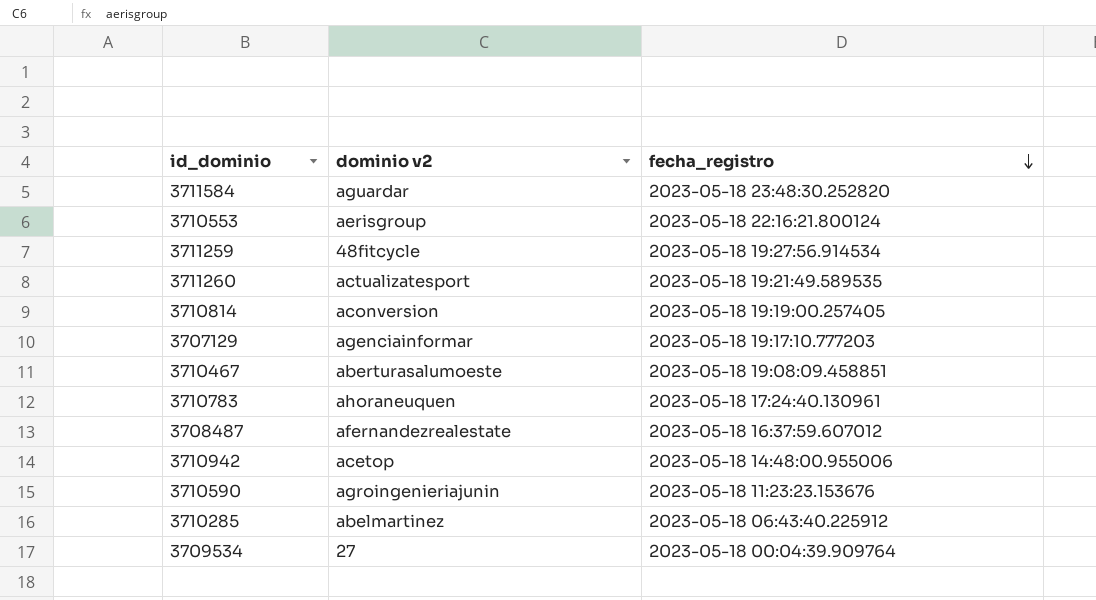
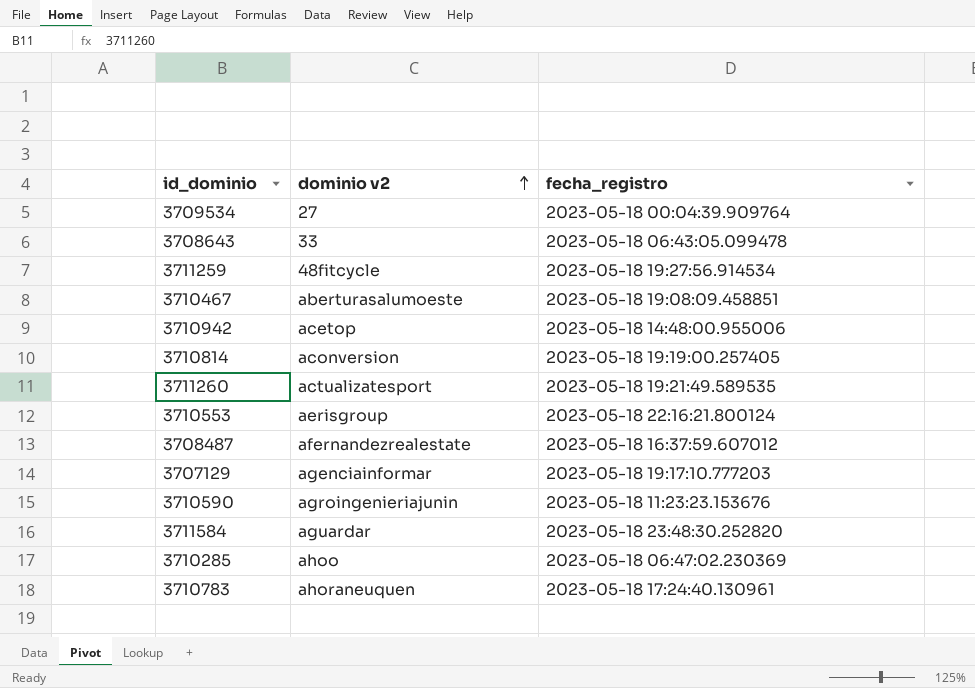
row order: fecha_registro descending -> dominio v2 ascending
row 3708643: none -> 33 | 2023-05-18 06:43:05.099478
3710285 | dominio v2: abelmartinez -> ahoo
3710285 | fecha_registro: 2023-05-18 06:43:40.225912 -> 2023-05-18 06:47:02.230369

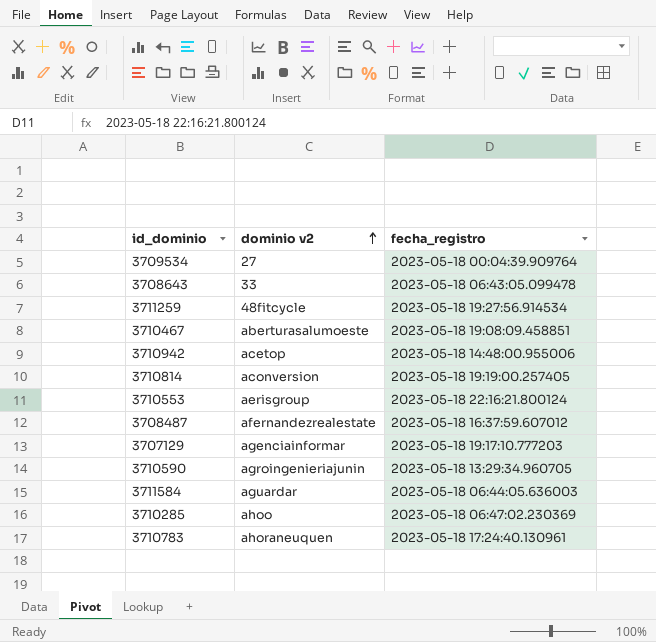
row 3711260: actualizatesport | 2023-05-18 19:21:49.589535 -> none
3710590 | fecha_registro: 2023-05-18 11:23:23.153676 -> 2023-05-18 13:29:34.960705
3711584 | fecha_registro: 2023-05-18 23:48:30.252820 -> 2023-05-18 06:44:05.636003

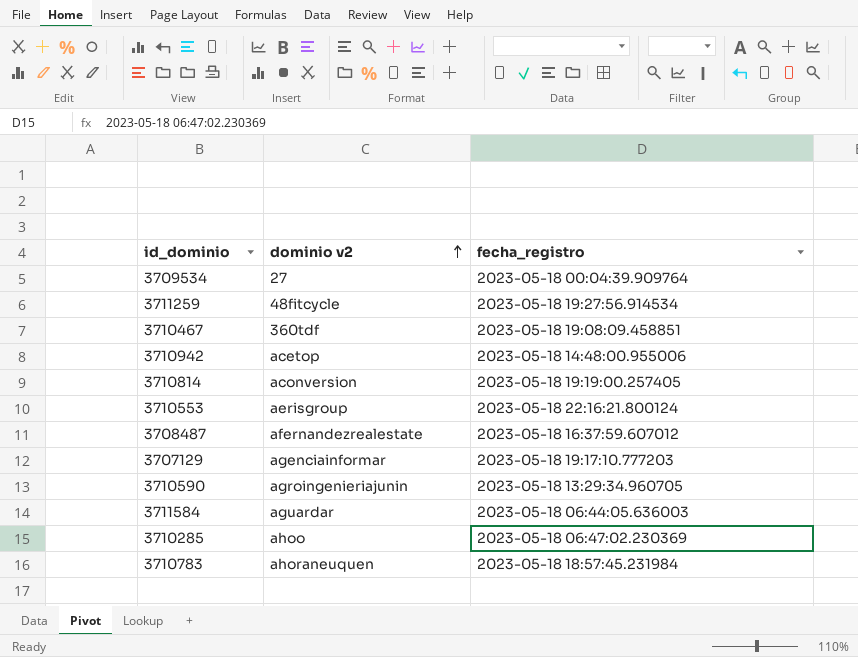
row 3708643: 33 | 2023-05-18 06:43:05.099478 -> none
3710467 | dominio v2: aberturasalumoeste -> 360tdf
3710783 | fecha_registro: 2023-05-18 17:24:40.130961 -> 2023-05-18 18:57:45.231984

